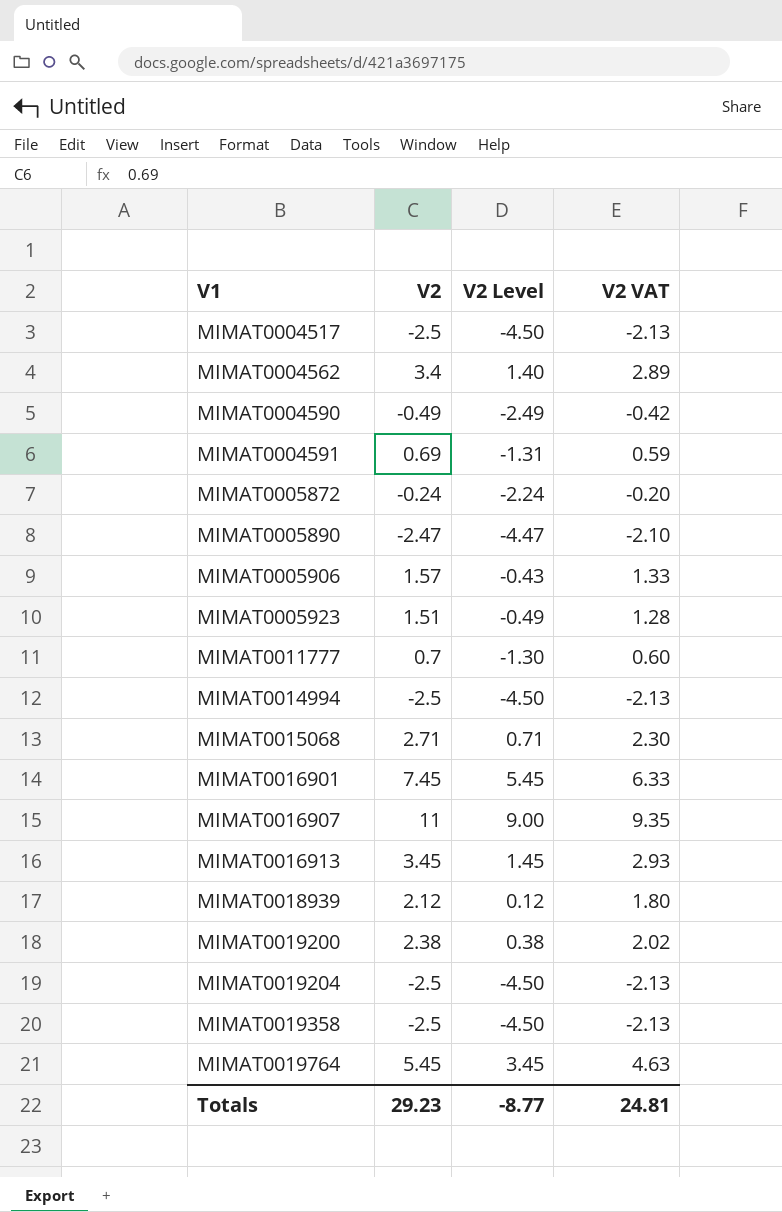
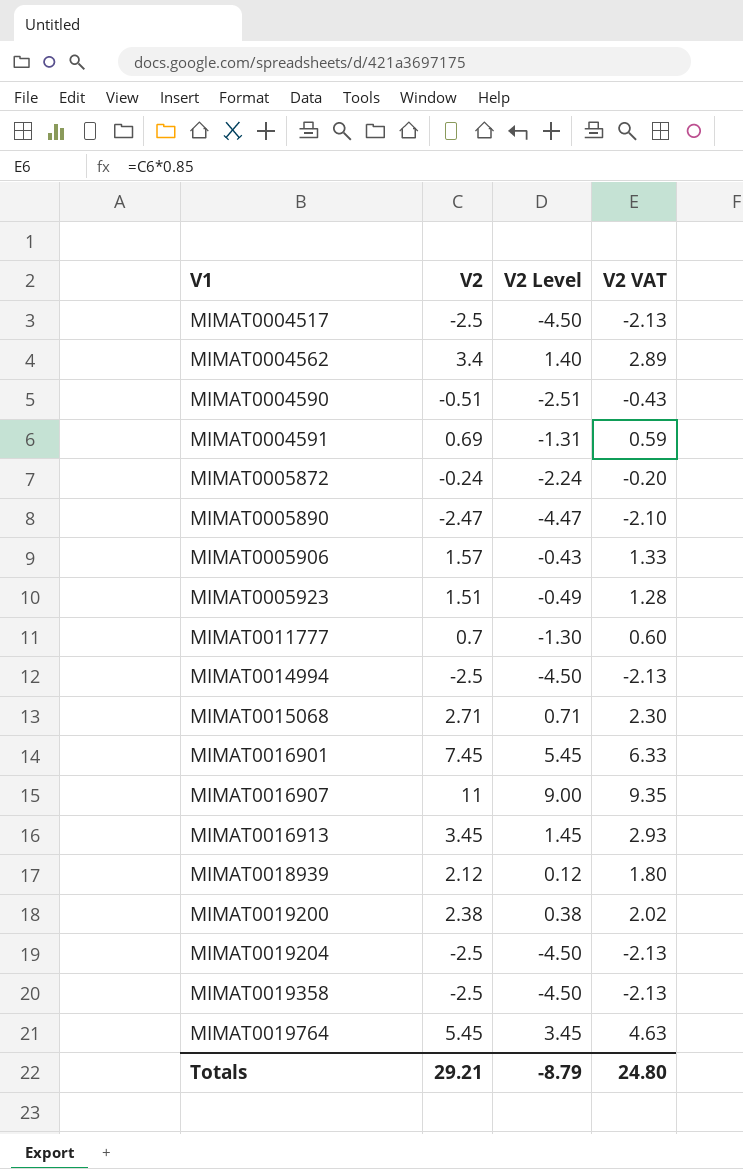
MIMAT0004590 | V2: -0.49 -> -0.51
MIMAT0004590 | V2 Level: -2.49 -> -2.51
MIMAT0004590 | V2 VAT: -0.42 -> -0.43
Totals | V2: 29.23 -> 29.21
Totals | V2 Level: -8.77 -> -8.79
Totals | V2 VAT: 24.81 -> 24.80

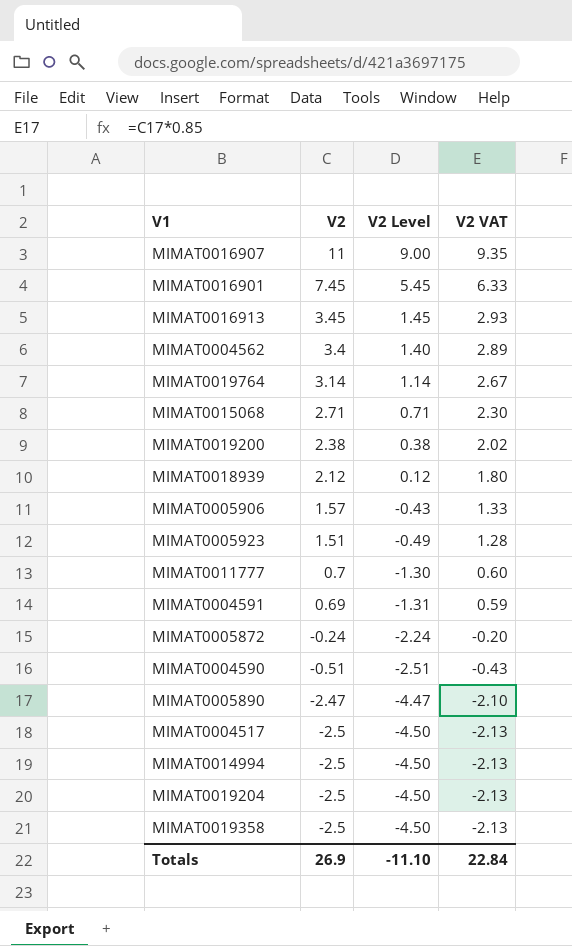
row order: V1 ascending -> V2 descending
MIMAT0019764 | V2: 5.45 -> 3.14
MIMAT0019764 | V2 Level: 3.45 -> 1.14
MIMAT0019764 | V2 VAT: 4.63 -> 2.67
Totals | V2: 29.21 -> 26.9
Totals | V2 Level: -8.79 -> -11.10
Totals | V2 VAT: 24.80 -> 22.84

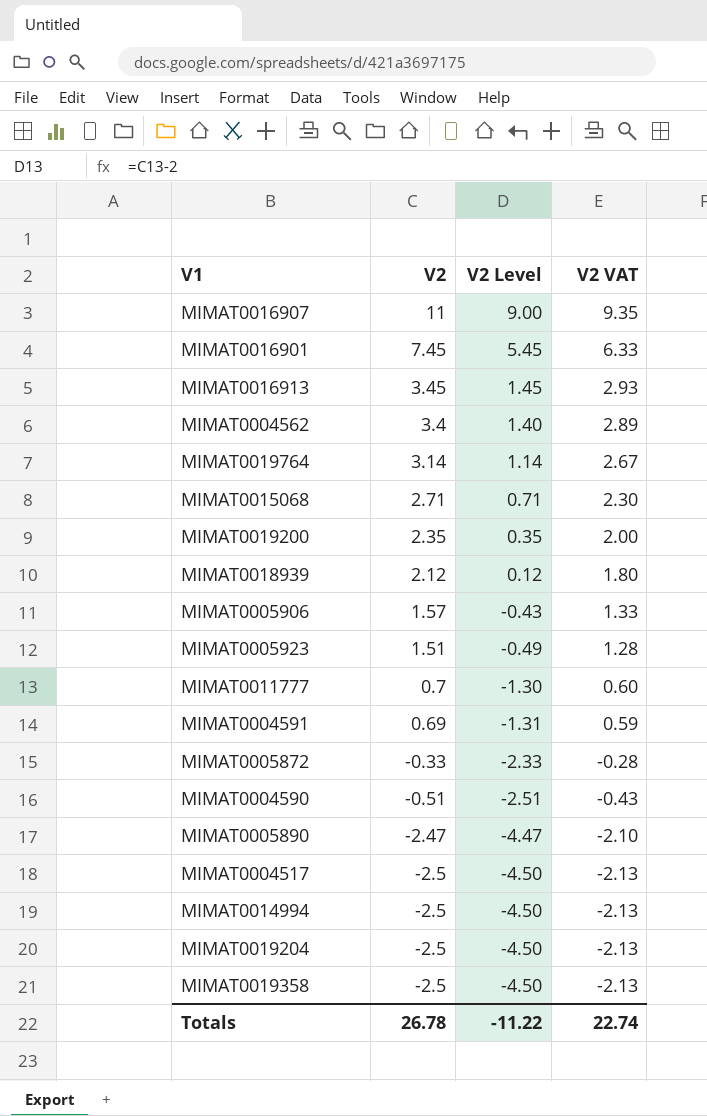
MIMAT0019200 | V2: 2.38 -> 2.35
MIMAT0019200 | V2 Level: 0.38 -> 0.35
MIMAT0019200 | V2 VAT: 2.02 -> 2.00
MIMAT0005872 | V2: -0.24 -> -0.33
MIMAT0005872 | V2 Level: -2.24 -> -2.33
MIMAT0005872 | V2 VAT: -0.20 -> -0.28
Totals | V2: 26.9 -> 26.78
Totals | V2 Level: -11.10 -> -11.22
Totals | V2 VAT: 22.84 -> 22.74

